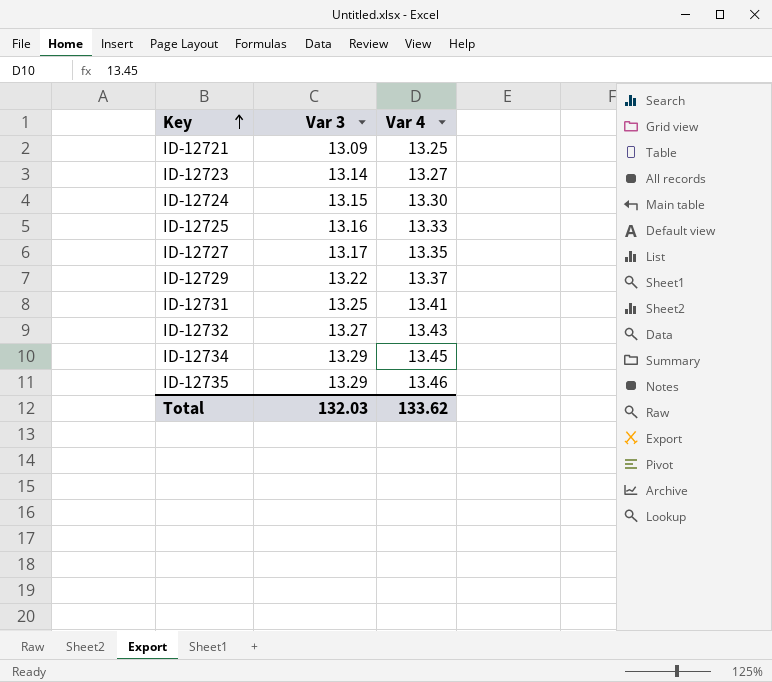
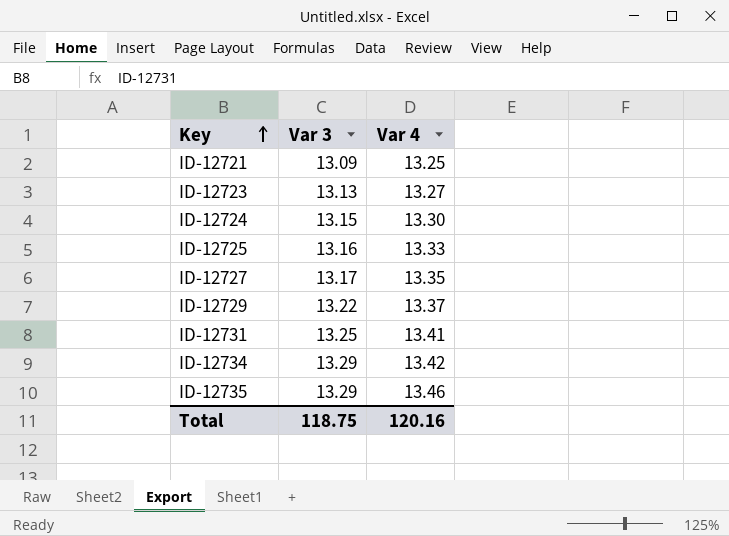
row ID-12732: 13.27 | 13.43 -> none
ID-12723 | Var 3: 13.14 -> 13.13
ID-12734 | Var 4: 13.45 -> 13.42
Total | Var 3: 132.03 -> 118.75
Total | Var 4: 133.62 -> 120.16

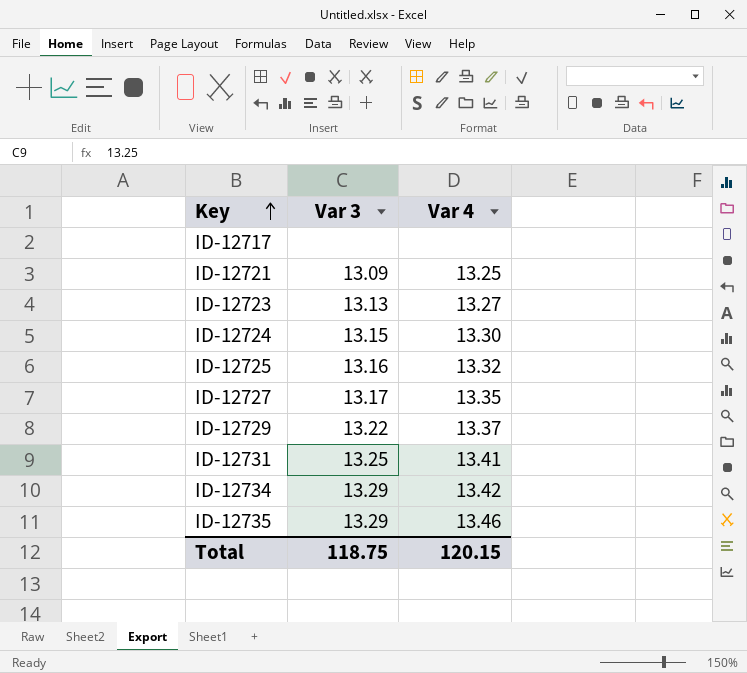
row ID-12717: none -> none | none
ID-12725 | Var 4: 13.33 -> 13.32
Total | Var 4: 120.16 -> 120.15

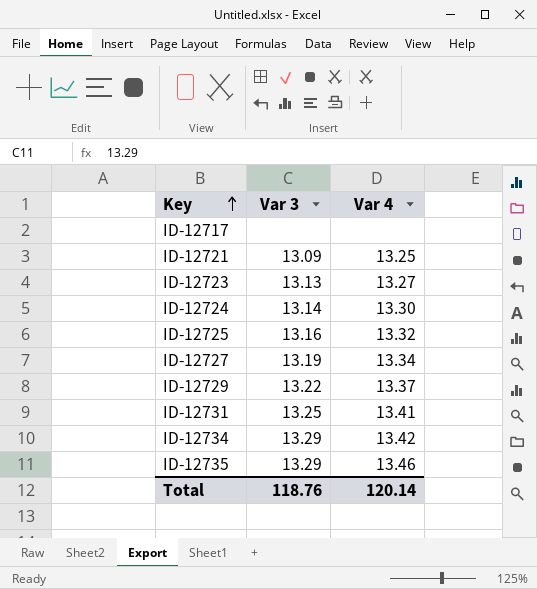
ID-12724 | Var 3: 13.15 -> 13.14
ID-12727 | Var 3: 13.17 -> 13.19
ID-12727 | Var 4: 13.35 -> 13.34
Total | Var 3: 118.75 -> 118.76
Total | Var 4: 120.15 -> 120.14

